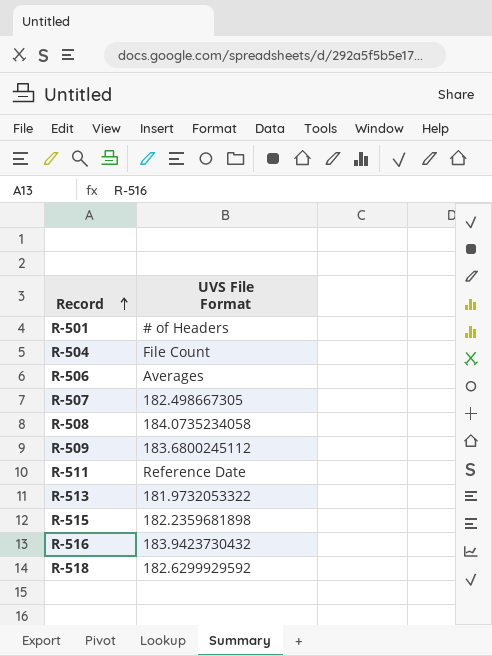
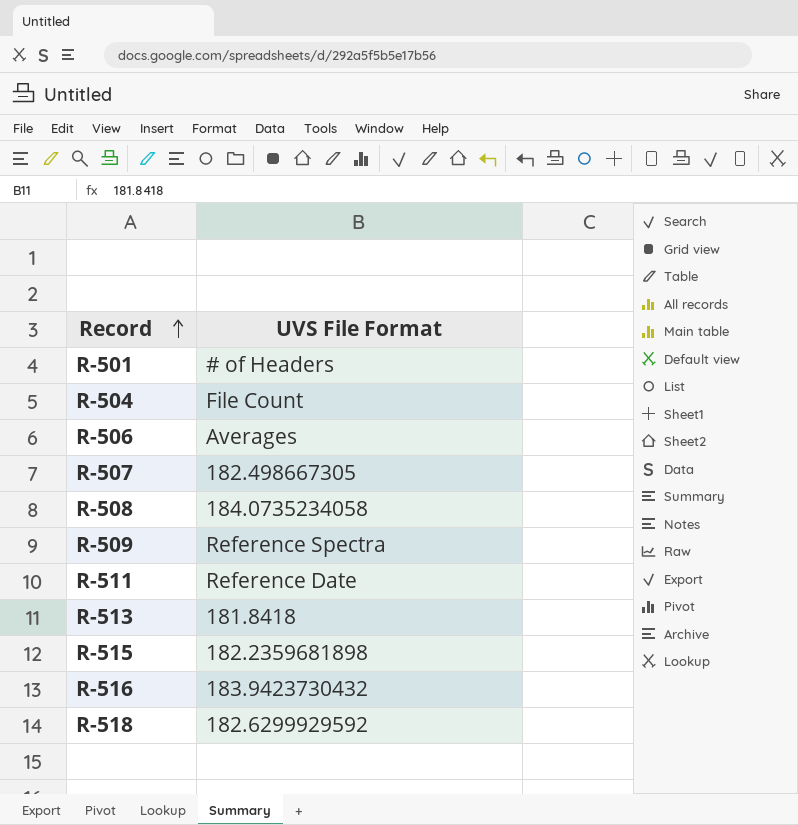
R-509 | UVS File Format: 183.6800245112 -> Reference Spectra
R-513 | UVS File Format: 181.9732053322 -> 181.8418

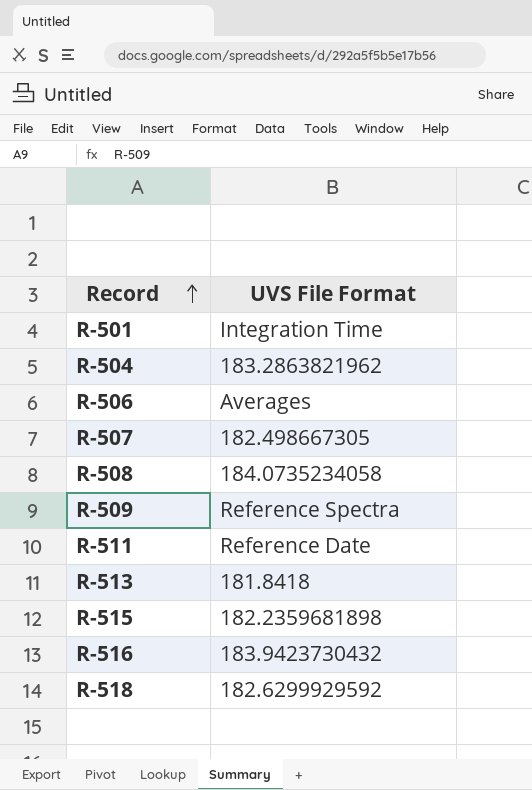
R-501 | UVS File Format: # of Headers -> Integration Time
R-504 | UVS File Format: File Count -> 183.2863821962

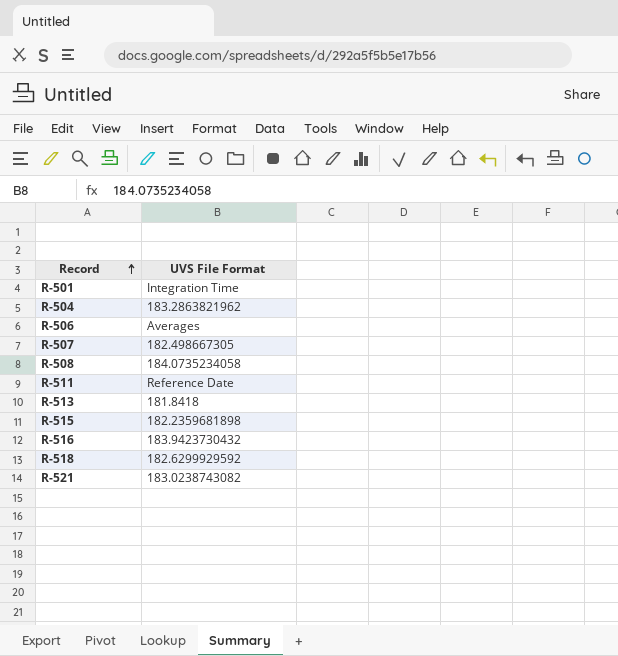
row R-509: Reference Spectra -> none
row R-521: none -> 183.0238743082

